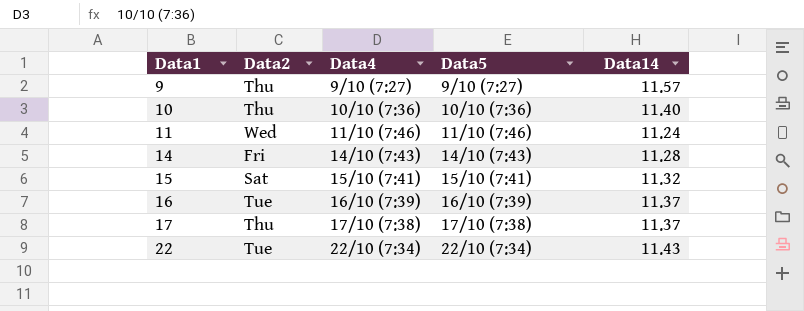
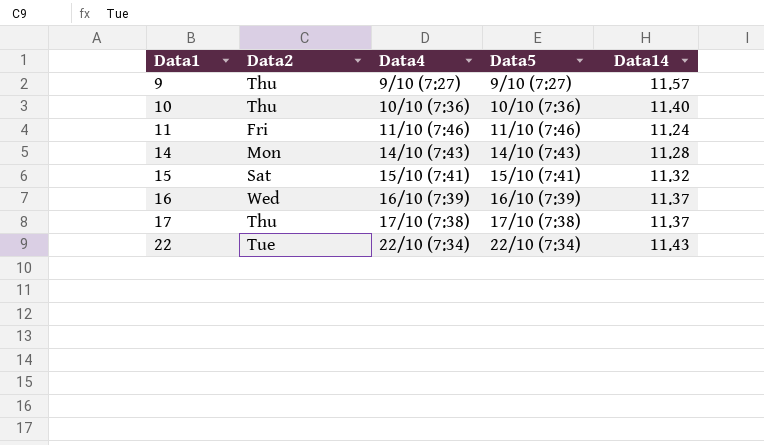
11 | Data2: Wed -> Fri
14 | Data2: Fri -> Mon
16 | Data2: Tue -> Wed

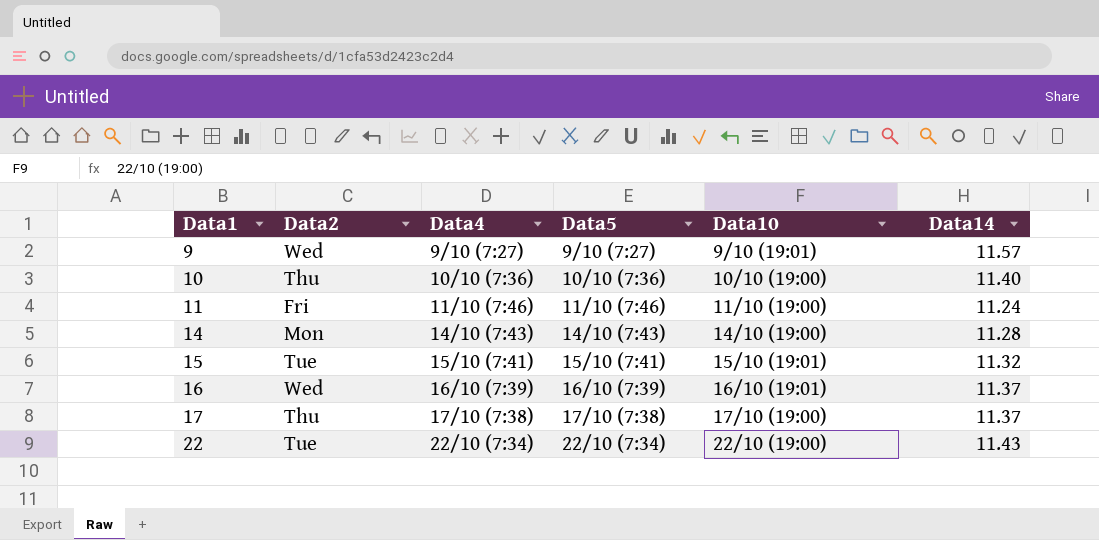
column Data10 | position: none -> 5
9 | Data2: Thu -> Wed
15 | Data2: Sat -> Tue

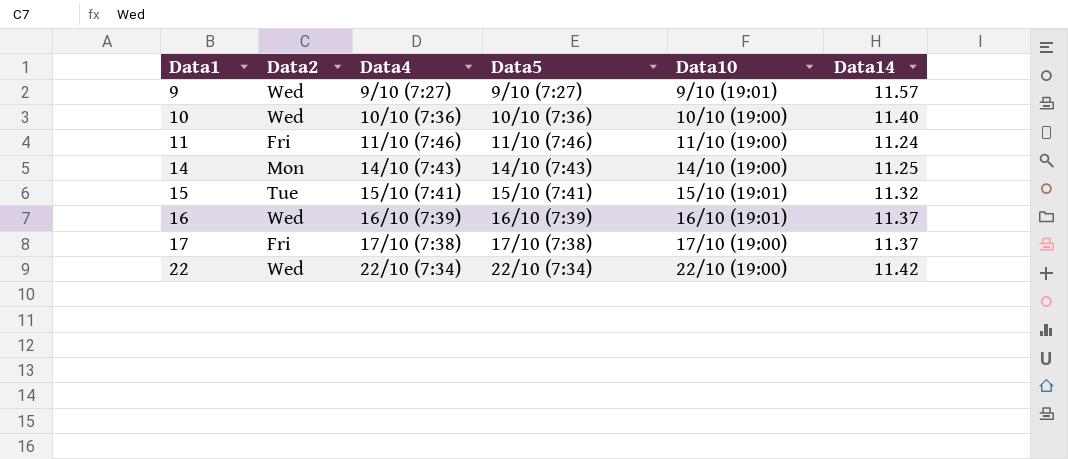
10 | Data2: Thu -> Wed
14 | Data14: 11.28 -> 11.25
17 | Data2: Thu -> Fri
22 | Data2: Tue -> Wed
22 | Data14: 11.43 -> 11.42

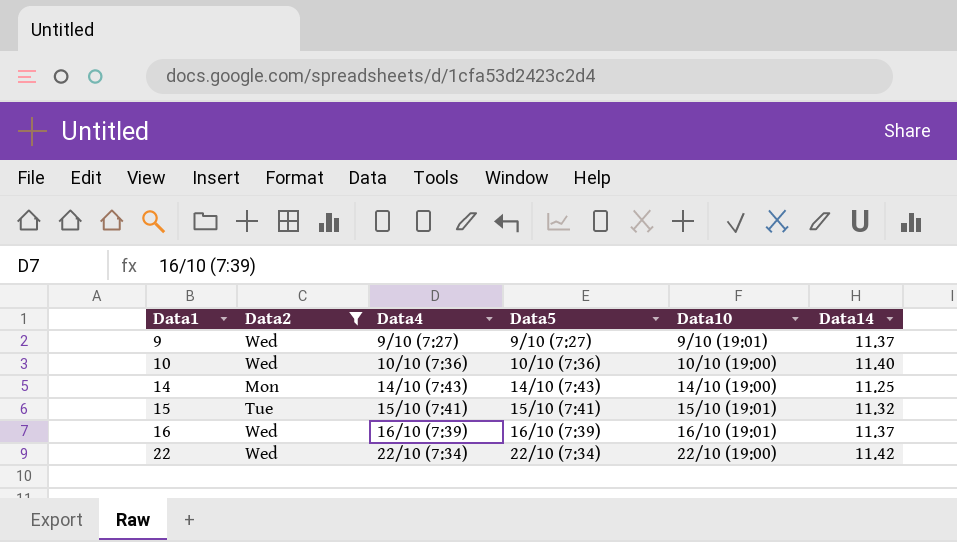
filter: none -> Data2 != Fri
9 | Data14: 11.57 -> 11.37

